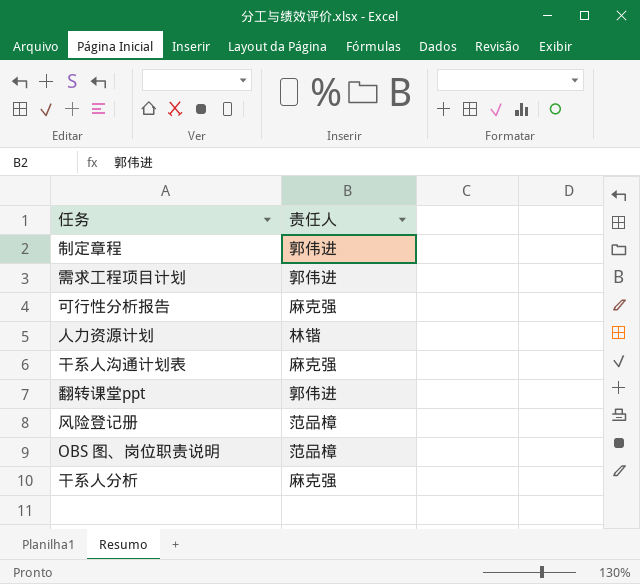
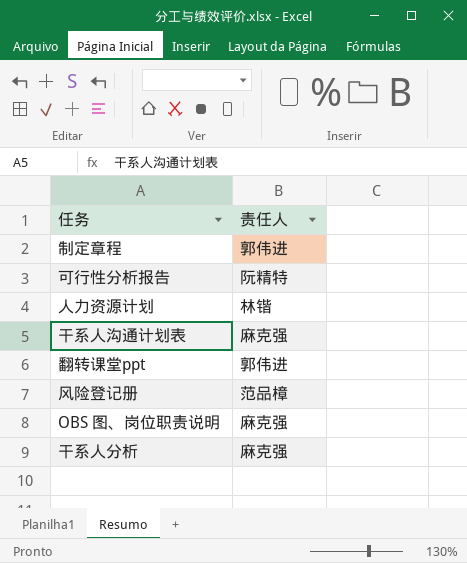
row 需求工程项目计划: 郭伟进 -> none
可行性分析报告 | 责任人: 麻克强 -> 阮精特
OBS 图、岗位职责说明 | 责任人: 范品樟 -> 麻克强

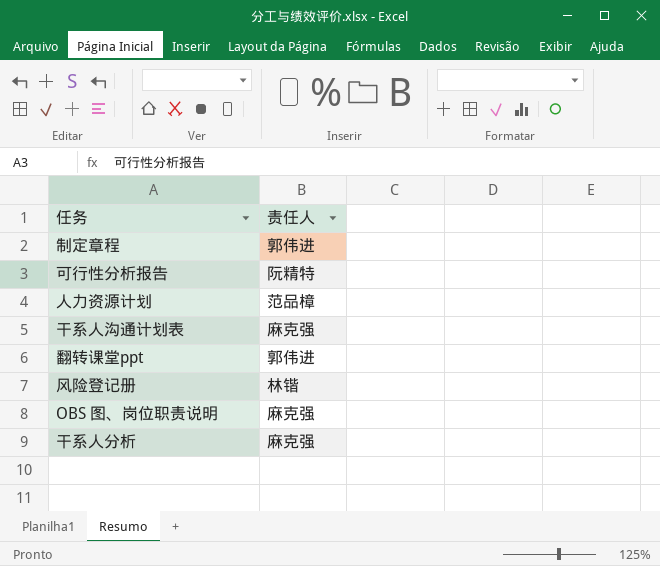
人力资源计划 | 责任人: 林锴 -> 范品樟
风险登记册 | 责任人: 范品樟 -> 林锴

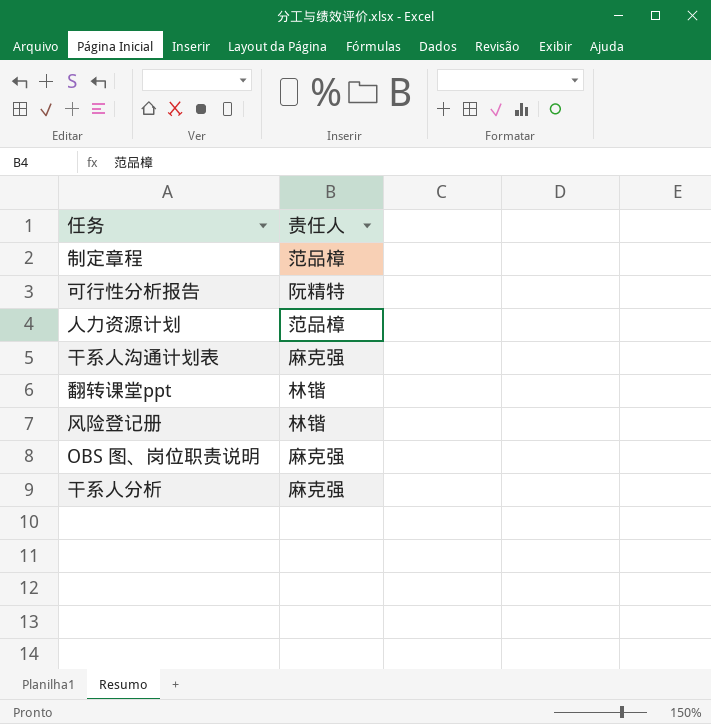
制定章程 | 责任人: 郭伟进 -> 范品樟
翻转课堂ppt | 责任人: 郭伟进 -> 林锴

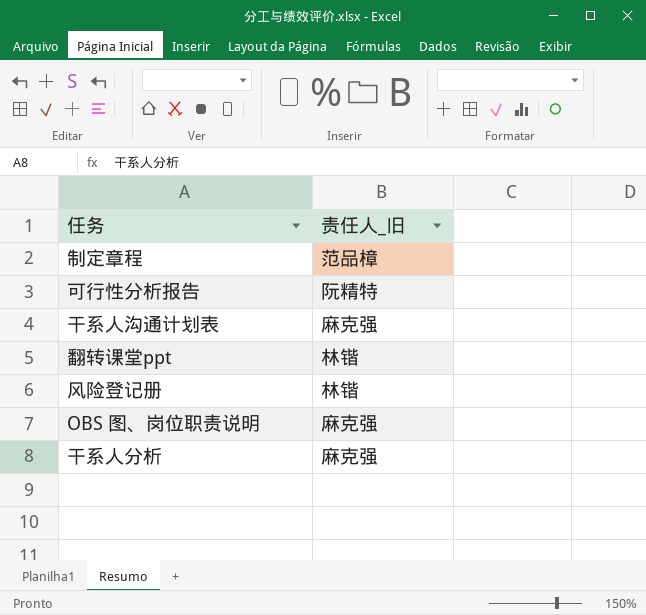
column name: 责任人 -> 责任人_旧
row 人力资源计划: 范品樟 -> none

